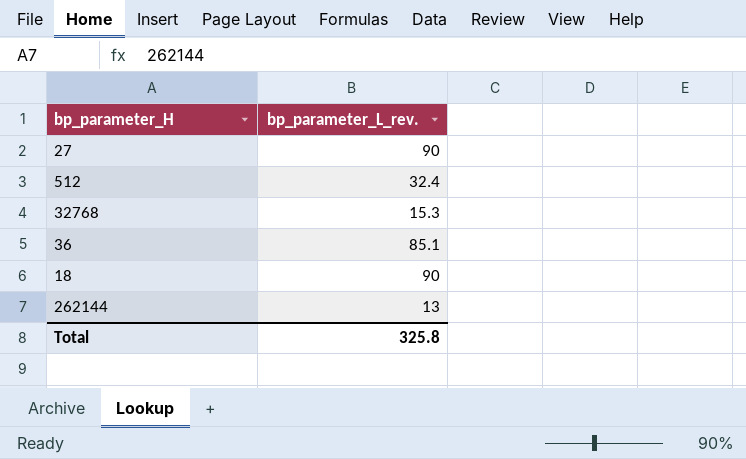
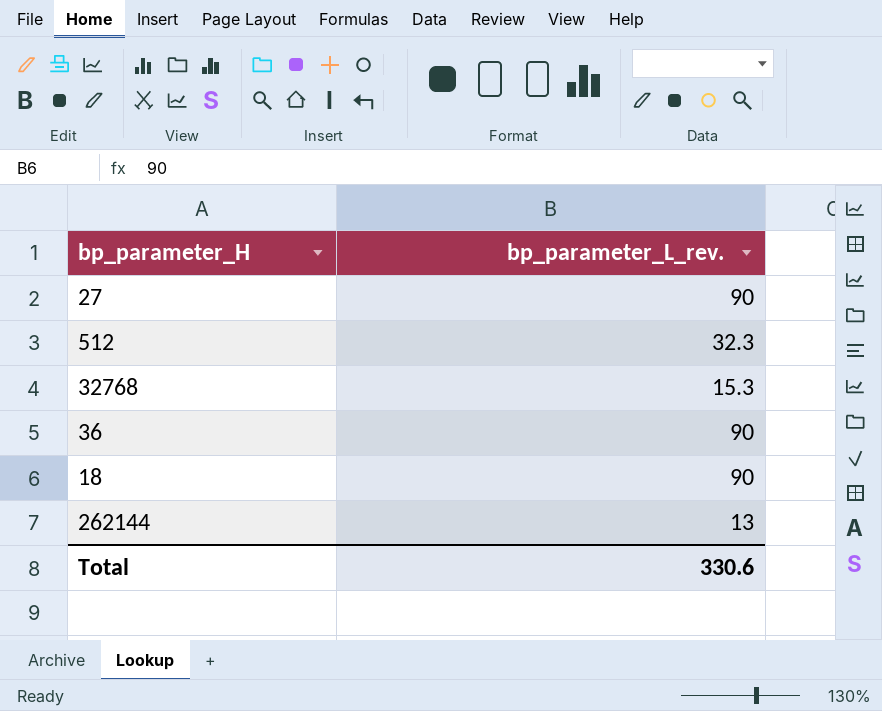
512 | bp_parameter_L_rev.: 32.4 -> 32.3
36 | bp_parameter_L_rev.: 85.1 -> 90
Total | bp_parameter_L_rev.: 325.8 -> 330.6

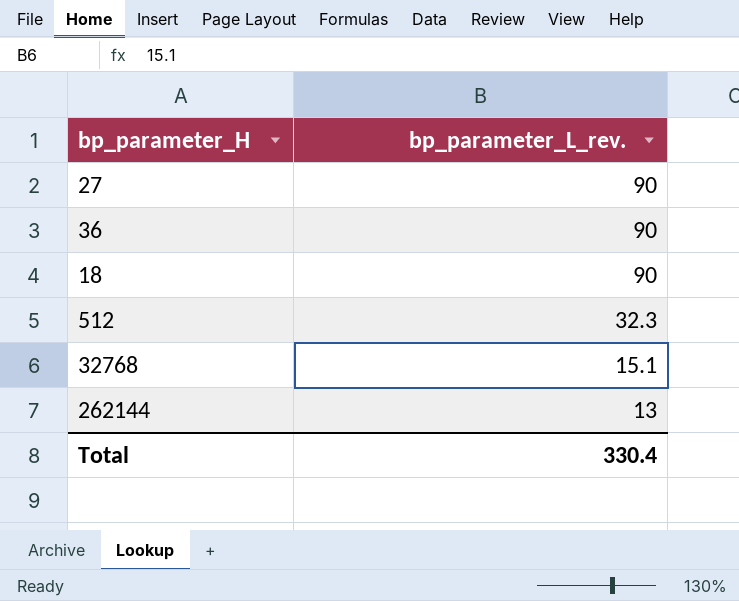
row order: none -> bp_parameter_L_rev. descending
32768 | bp_parameter_L_rev.: 15.3 -> 15.1
Total | bp_parameter_L_rev.: 330.6 -> 330.4

